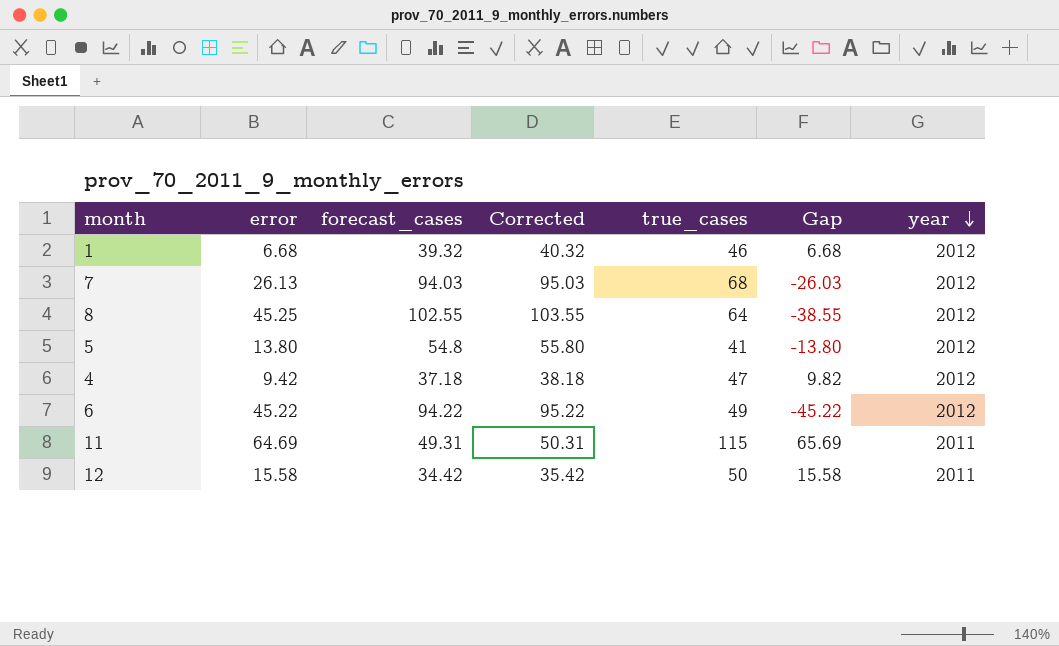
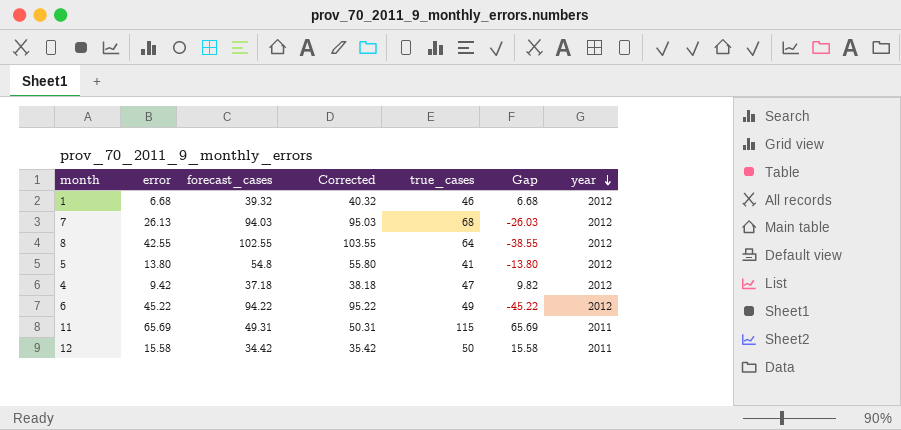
8 | error: 45.25 -> 42.55
11 | error: 64.69 -> 65.69

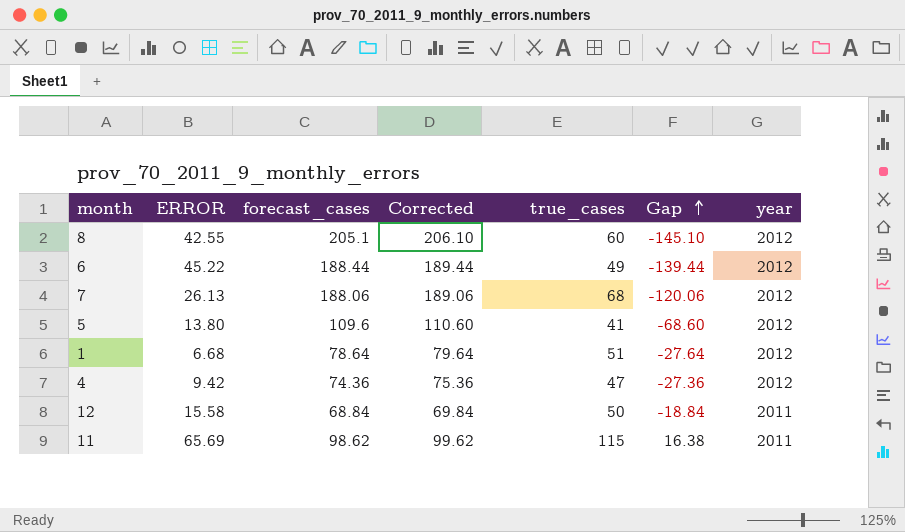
row order: year descending -> Gap ascending
column name: error -> ERROR
8 | forecast_cases: 102.55 -> 205.1
8 | Corrected: 103.55 -> 206.10
8 | true_cases: 64 -> 60
8 | Gap: -38.55 -> -145.10
6 | forecast_cases: 94.22 -> 188.44
6 | Corrected: 95.22 -> 189.44
6 | Gap: -45.22 -> -139.44
7 | forecast_cases: 94.03 -> 188.06
7 | Corrected: 95.03 -> 189.06
7 | Gap: -26.03 -> -120.06
5 | forecast_cases: 54.8 -> 109.6
5 | Corrected: 55.80 -> 110.60
5 | Gap: -13.80 -> -68.60
1 | forecast_cases: 39.32 -> 78.64
1 | Corrected: 40.32 -> 79.64
1 | true_cases: 46 -> 51
1 | Gap: 6.68 -> -27.64
4 | forecast_cases: 37.18 -> 74.36
4 | Corrected: 38.18 -> 75.36
4 | Gap: 9.82 -> -27.36
12 | forecast_cases: 34.42 -> 68.84
12 | Corrected: 35.42 -> 69.84
12 | Gap: 15.58 -> -18.84
11 | forecast_cases: 49.31 -> 98.62
11 | Corrected: 50.31 -> 99.62
11 | Gap: 65.69 -> 16.38

